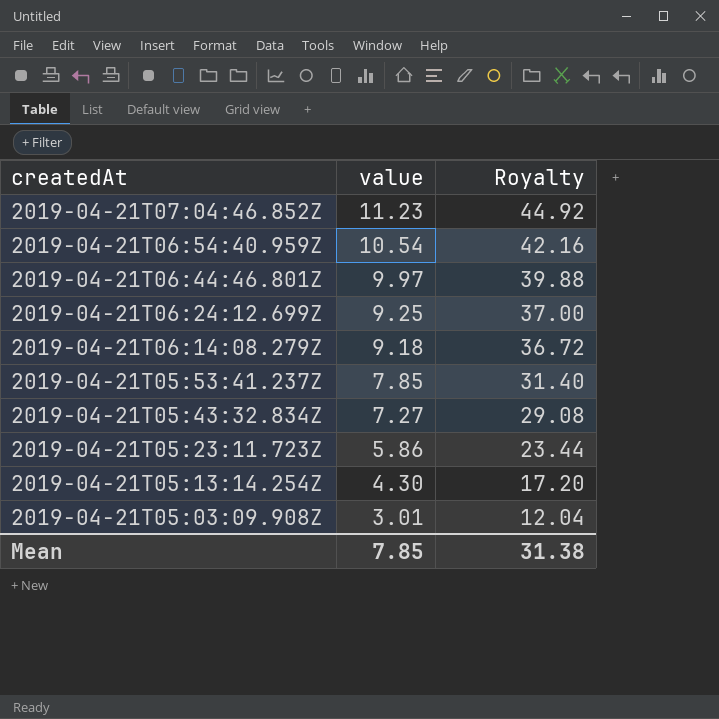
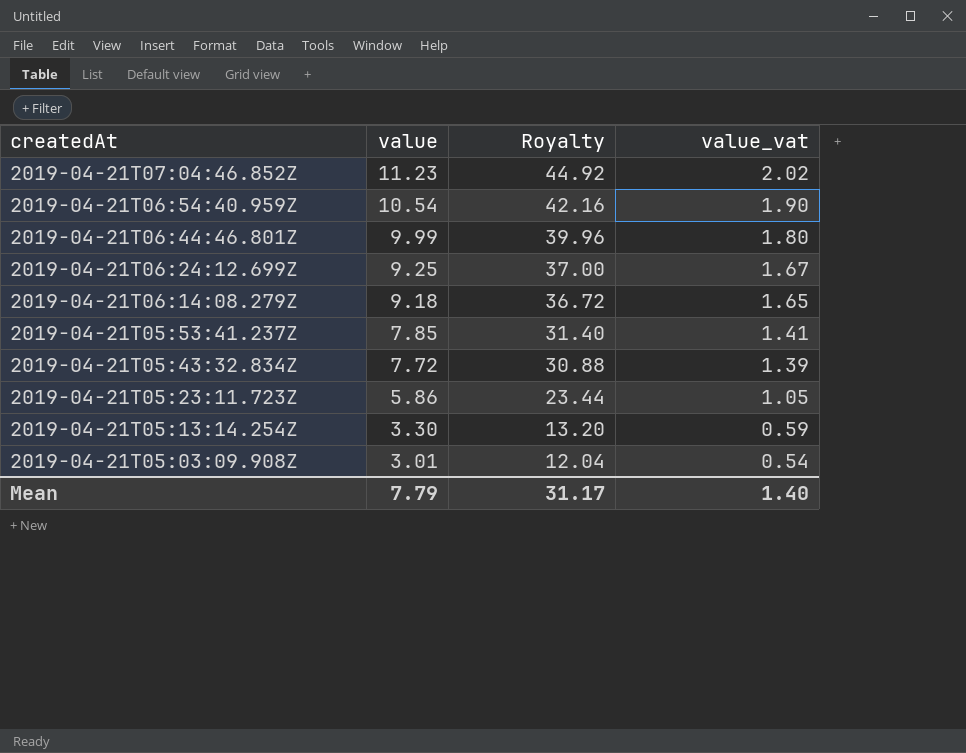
column value_vat | formula: none -> [value] * 0.18
2019-04-21T06:44:46.801Z | value: 9.97 -> 9.99
2019-04-21T06:44:46.801Z | Royalty: 39.88 -> 39.96
2019-04-21T05:43:32.834Z | value: 7.27 -> 7.72
2019-04-21T05:43:32.834Z | Royalty: 29.08 -> 30.88
2019-04-21T05:13:14.254Z | value: 4.30 -> 3.30
2019-04-21T05:13:14.254Z | Royalty: 17.20 -> 13.20
Mean | value: 7.85 -> 7.79
Mean | Royalty: 31.38 -> 31.17

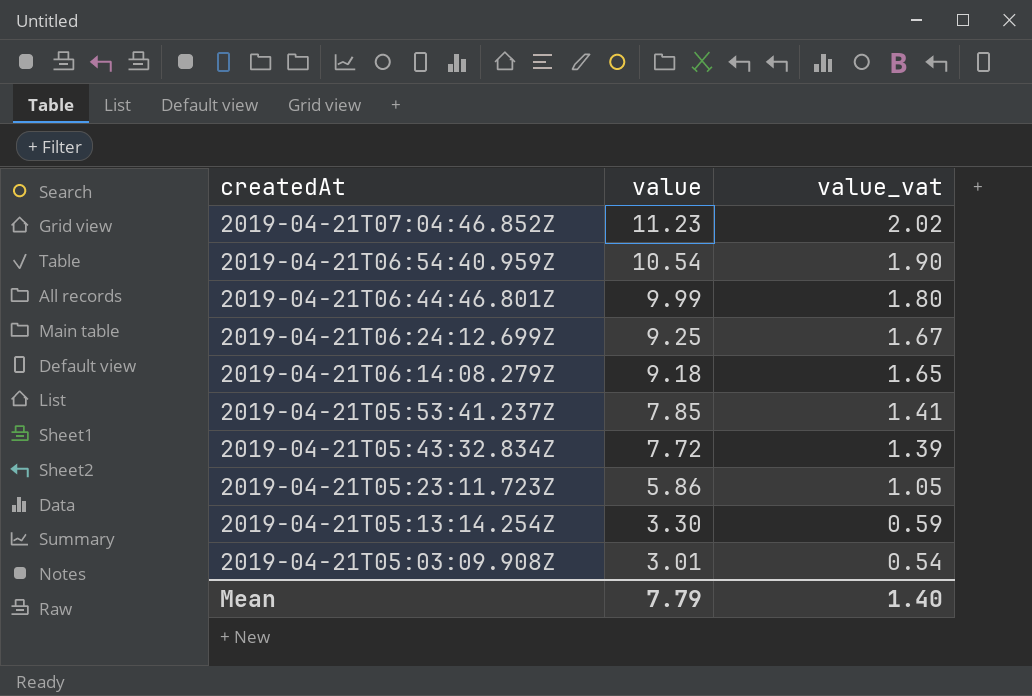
column Royalty | formula: [value] * 4 -> none

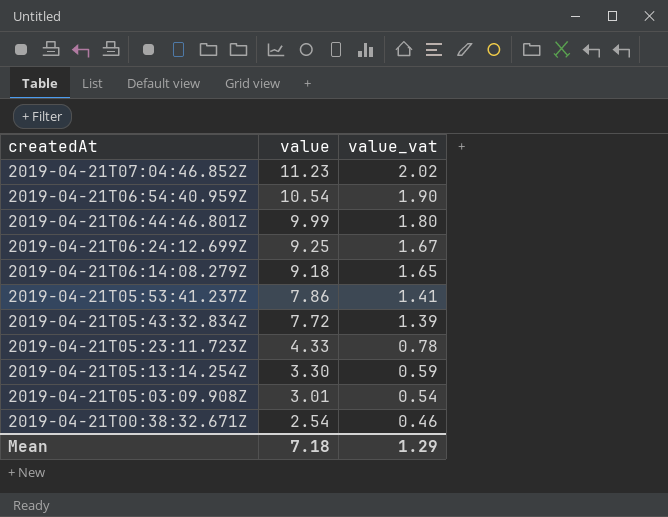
2019-04-21T05:53:41.237Z | value: 7.85 -> 7.86
2019-04-21T05:23:11.723Z | value: 5.86 -> 4.33
2019-04-21T05:23:11.723Z | value_vat: 1.05 -> 0.78
row 2019-04-21T00:38:32.671Z: none -> 2.54 | 0.46
Mean | value: 7.79 -> 7.18
Mean | value_vat: 1.40 -> 1.29

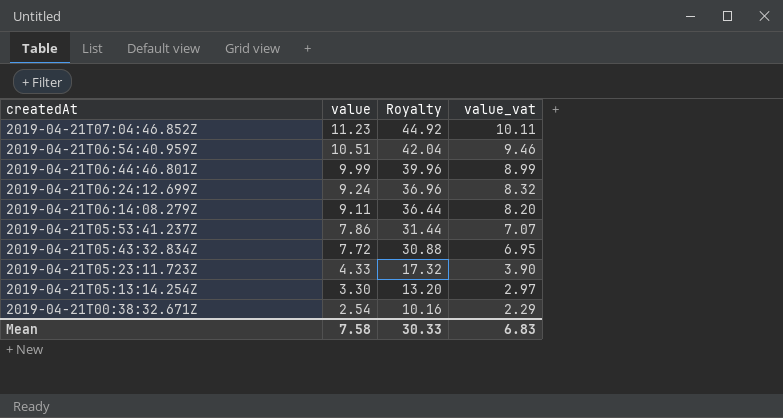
column Royalty | formula: none -> [value] * 4
column value_vat | formula: [value] * 0.18 -> [value] * 0.9
row 2019-04-21T05:03:09.908Z: 3.01 | 0.54 -> none
2019-04-21T06:54:40.959Z | value: 10.54 -> 10.51
2019-04-21T06:24:12.699Z | value: 9.25 -> 9.24
2019-04-21T06:14:08.279Z | value: 9.18 -> 9.11
Mean | value: 7.18 -> 7.58
Mean | value_vat: 1.29 -> 6.83

